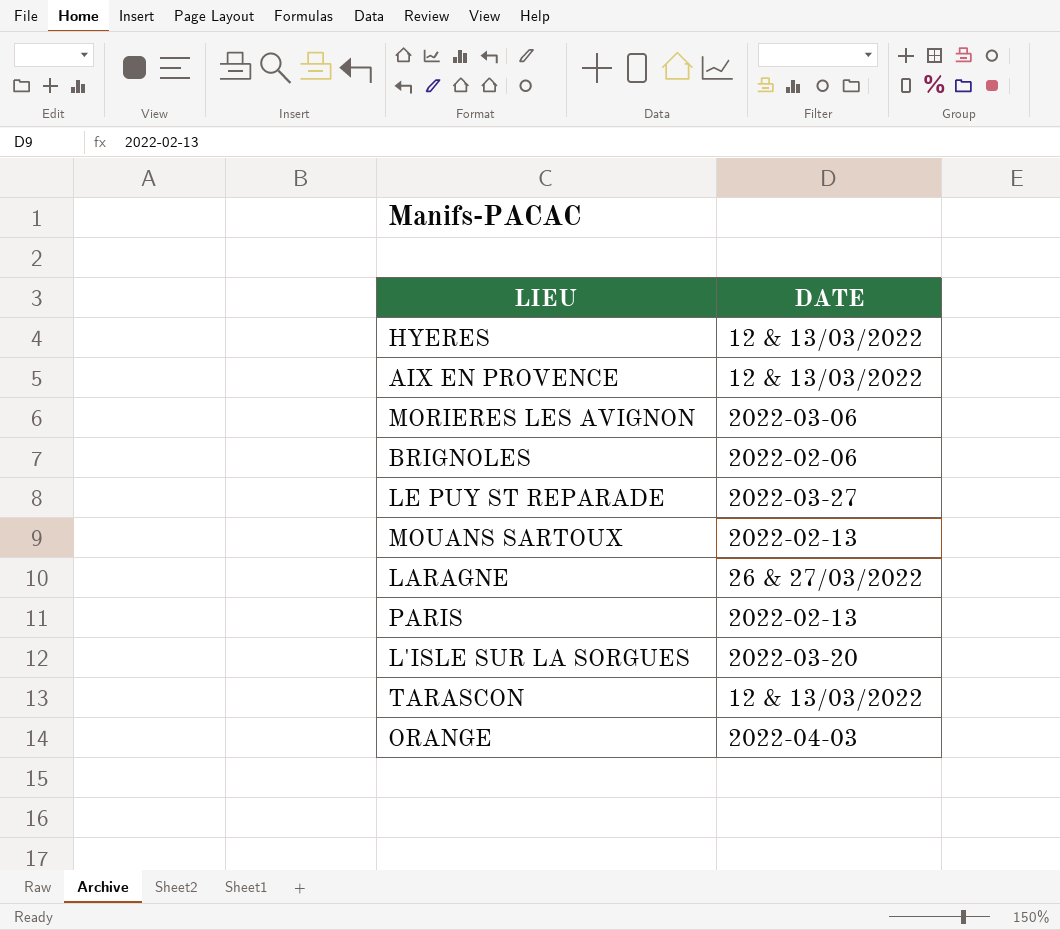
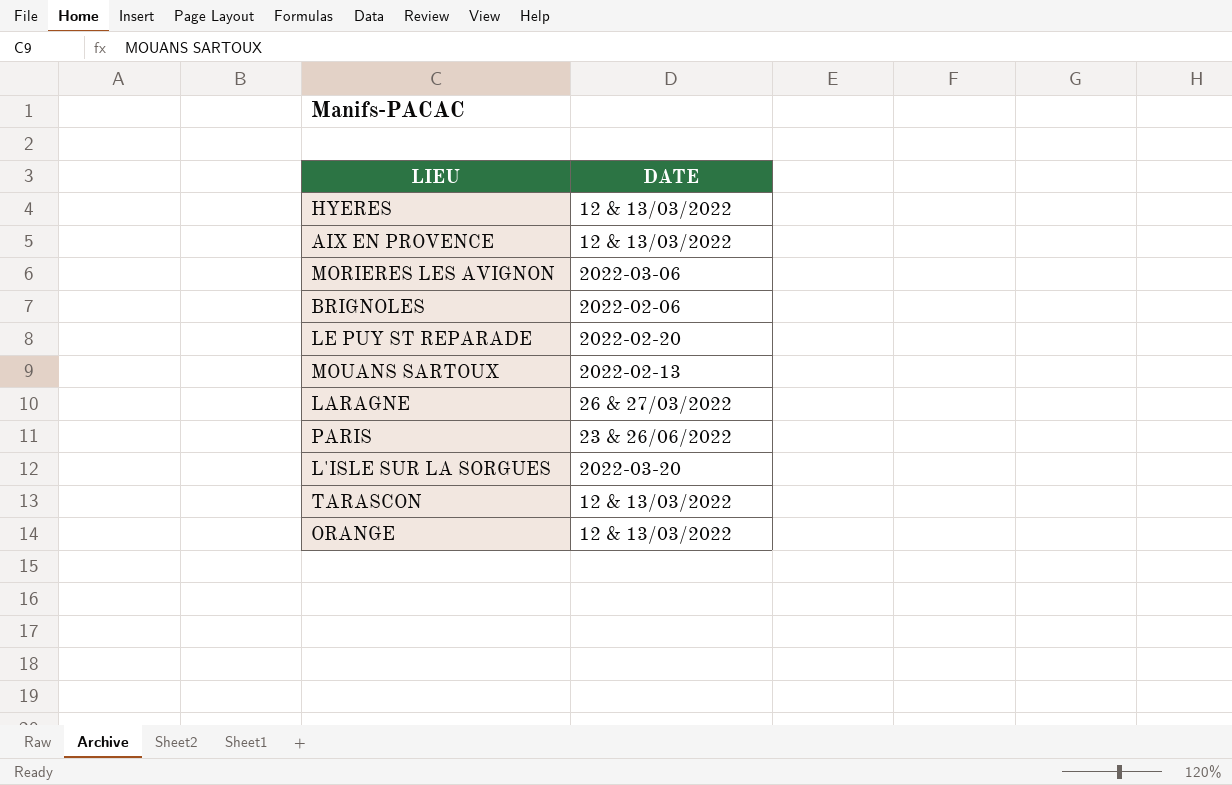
LE PUY ST REPARADE | DATE: 2022-03-27 -> 2022-02-20
PARIS | DATE: 2022-02-13 -> 23 & 26/06/2022
ORANGE | DATE: 2022-04-03 -> 12 & 13/03/2022

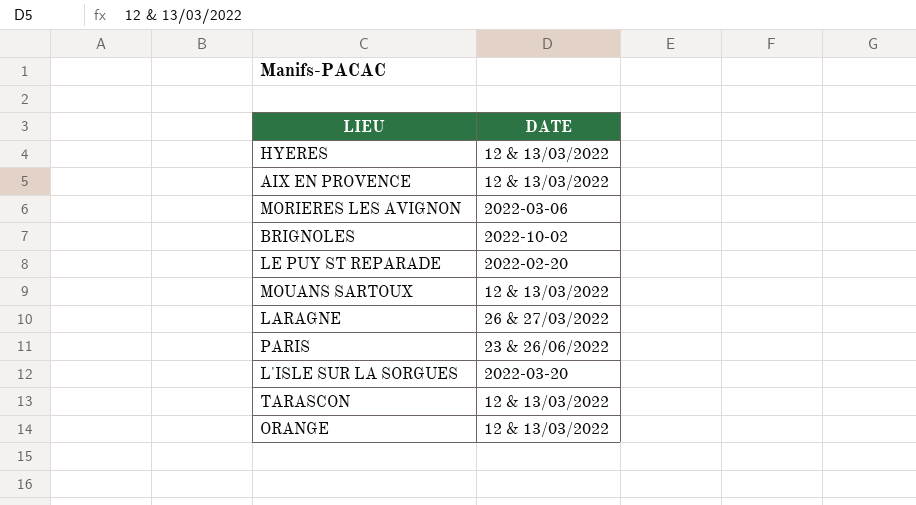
BRIGNOLES | DATE: 2022-02-06 -> 2022-10-02
MOUANS SARTOUX | DATE: 2022-02-13 -> 12 & 13/03/2022

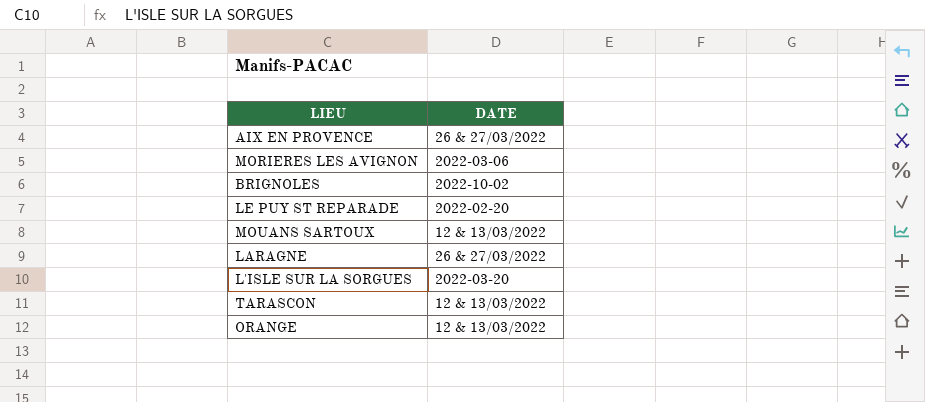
row HYERES: 12 & 13/03/2022 -> none
row PARIS: 23 & 26/06/2022 -> none
AIX EN PROVENCE | DATE: 12 & 13/03/2022 -> 26 & 27/03/2022

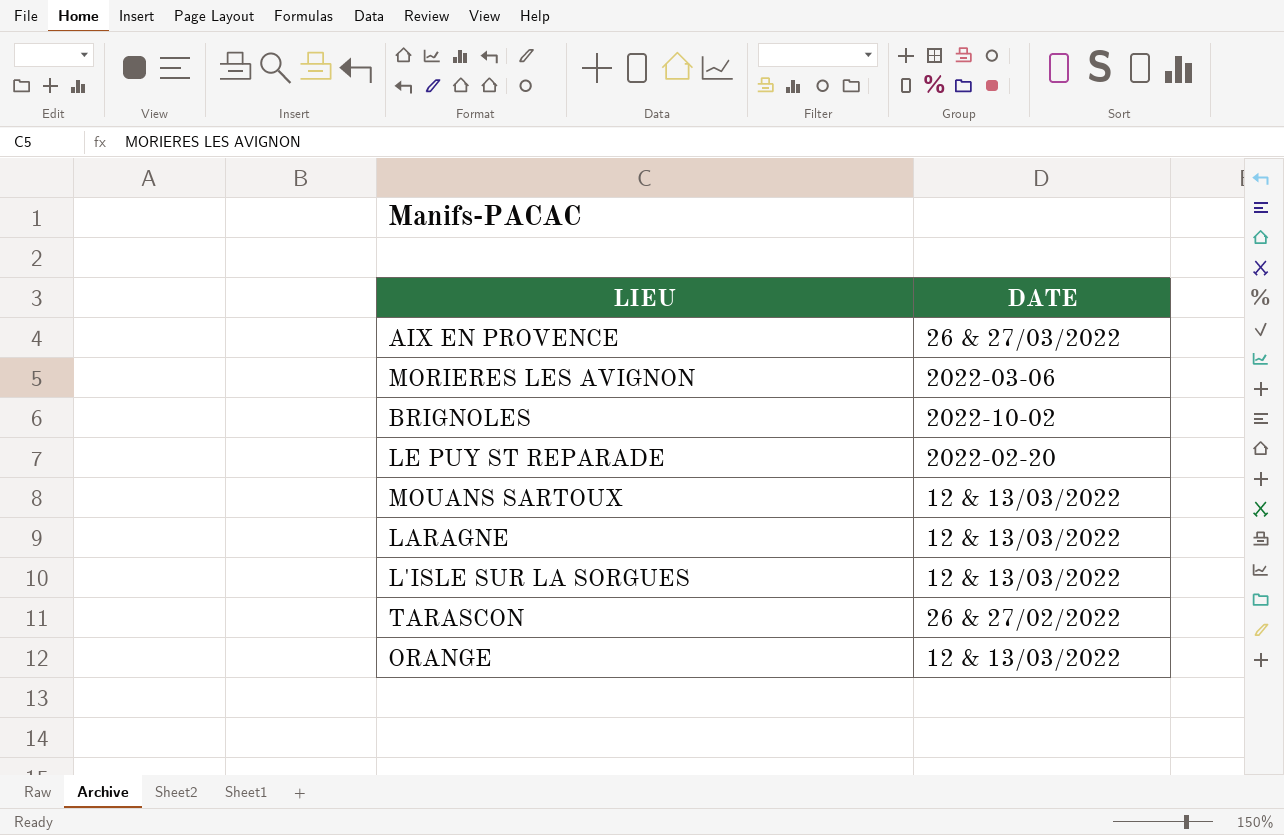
LARAGNE | DATE: 26 & 27/03/2022 -> 12 & 13/03/2022
L'ISLE SUR LA SORGUES | DATE: 2022-03-20 -> 12 & 13/03/2022
TARASCON | DATE: 12 & 13/03/2022 -> 26 & 27/02/2022

